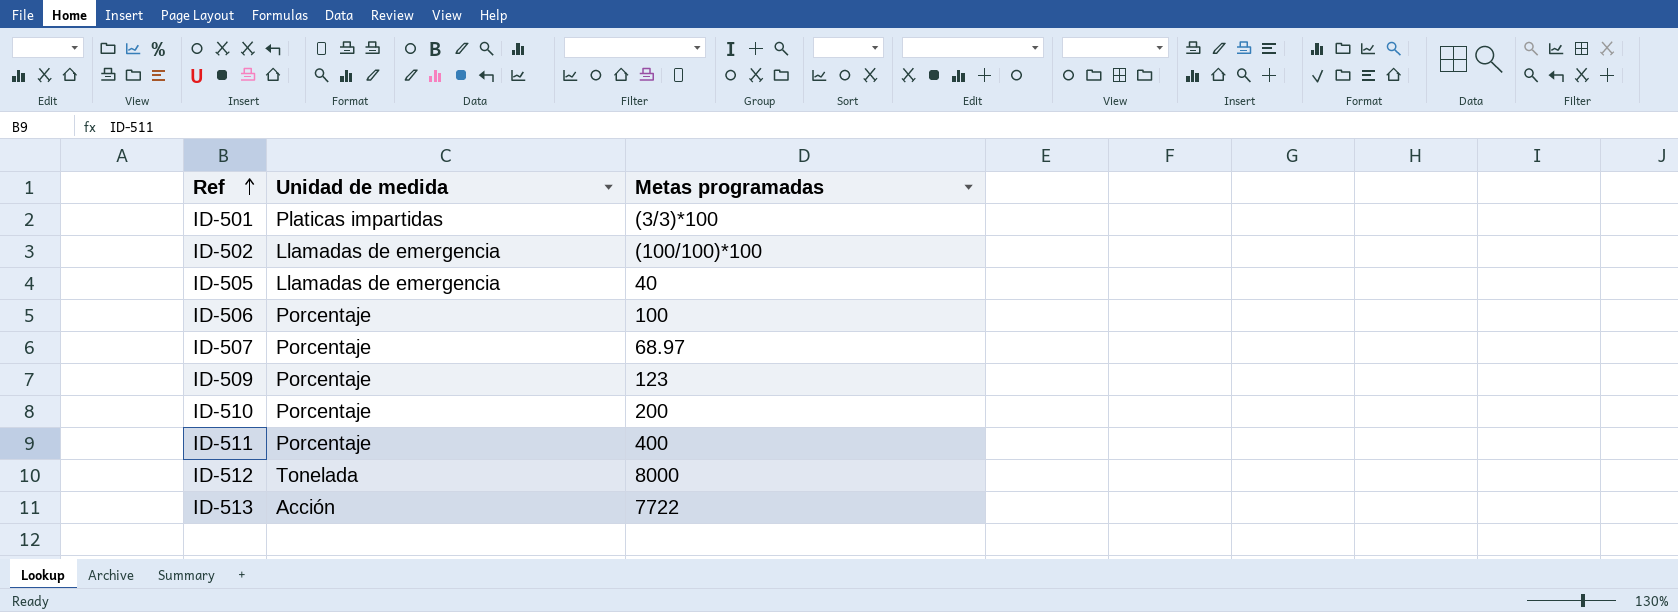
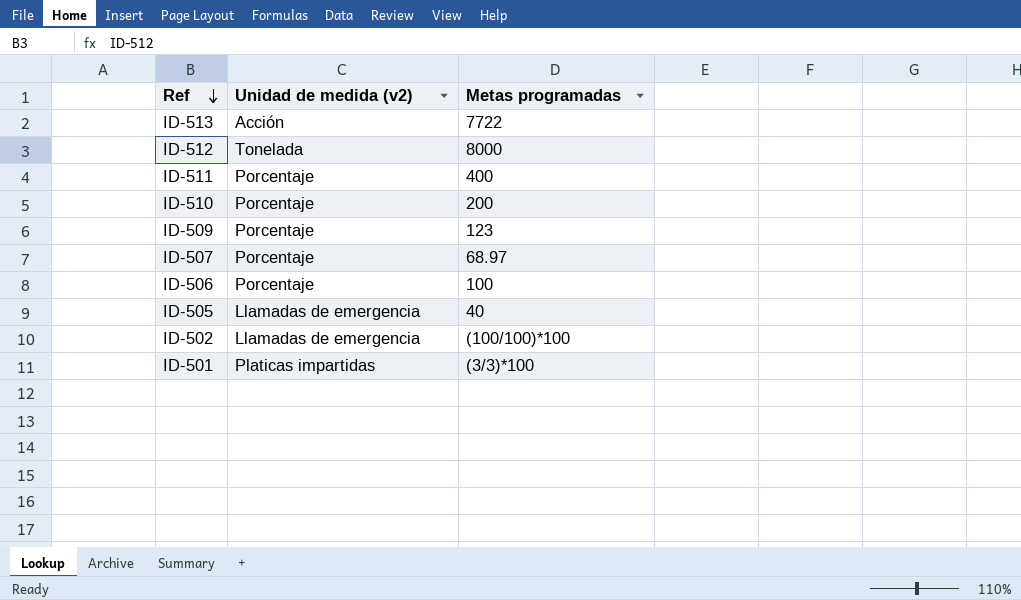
row order: Ref ascending -> Ref descending
column name: Unidad de medida -> Unidad de medida (v2)

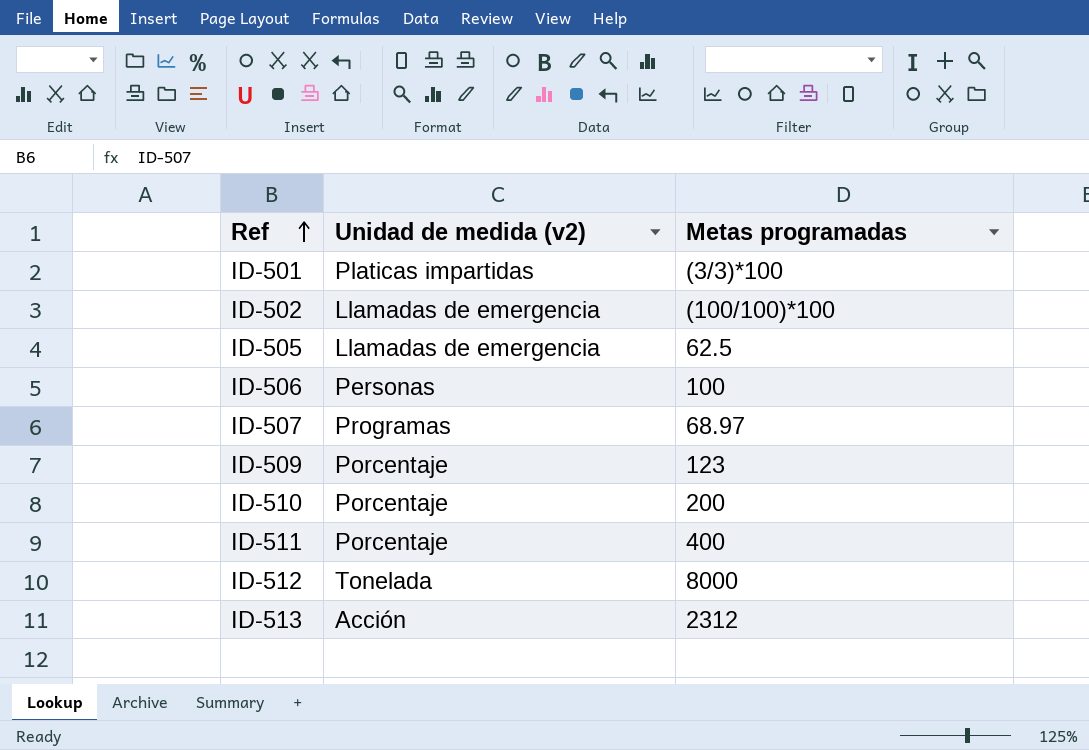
row order: Ref descending -> Ref ascending
ID-505 | Metas programadas: 40 -> 62.5
ID-506 | Unidad de medida (v2): Porcentaje -> Personas
ID-507 | Unidad de medida (v2): Porcentaje -> Programas
ID-513 | Metas programadas: 7722 -> 2312

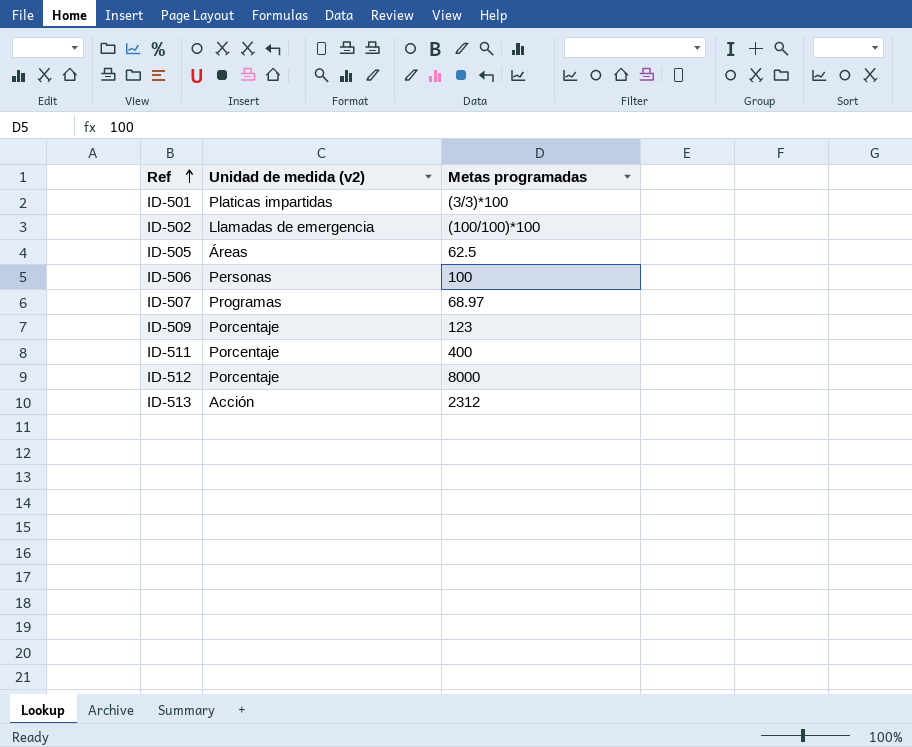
row ID-510: Porcentaje | 200 -> none
ID-505 | Unidad de medida (v2): Llamadas de emergencia -> Áreas
ID-512 | Unidad de medida (v2): Tonelada -> Porcentaje

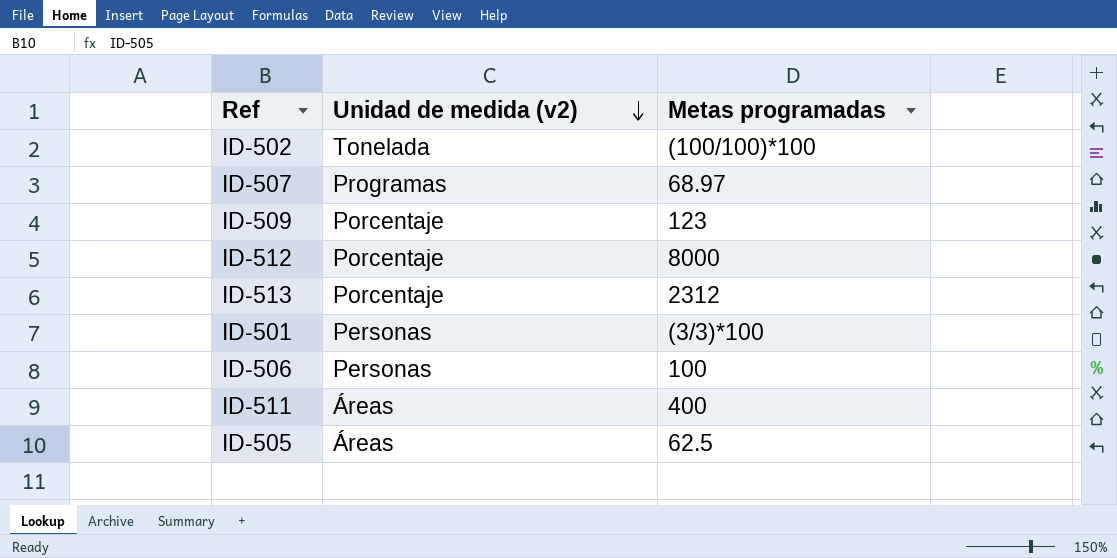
row order: Ref ascending -> Unidad de medida (v2) descending
ID-502 | Unidad de medida (v2): Llamadas de emergencia -> Tonelada
ID-513 | Unidad de medida (v2): Acción -> Porcentaje
ID-501 | Unidad de medida (v2): Platicas impartidas -> Personas
ID-511 | Unidad de medida (v2): Porcentaje -> Áreas

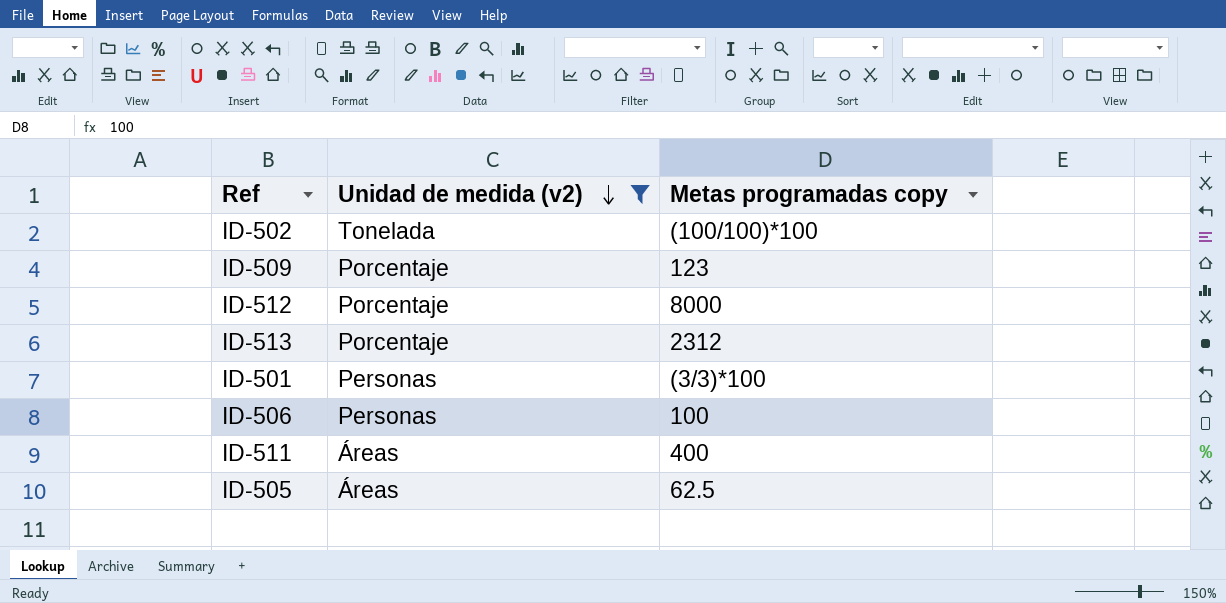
filter: none -> Unidad de medida (v2) != Programas
column name: Metas programadas -> Metas programadas copy

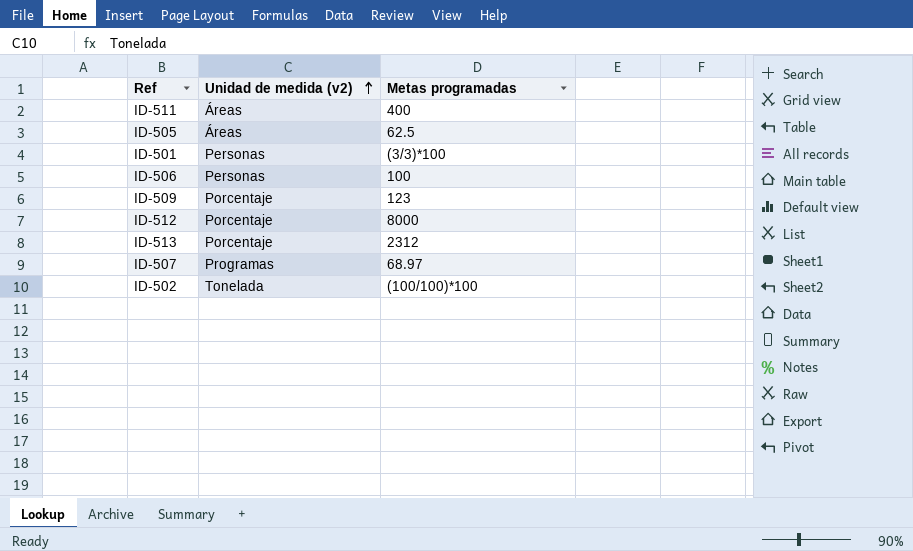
filter: Unidad de medida (v2) != Programas -> none
row order: Unidad de medida (v2) descending -> Unidad de medida (v2) ascending
column name: Metas programadas copy -> Metas programadas

